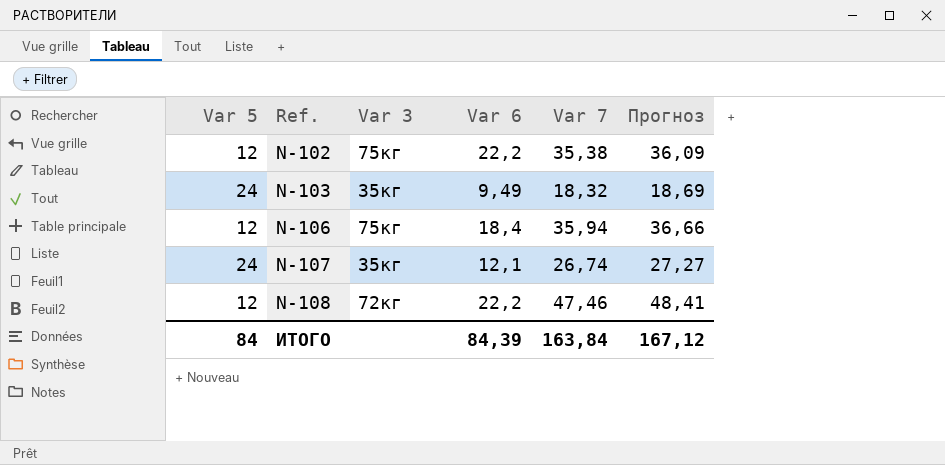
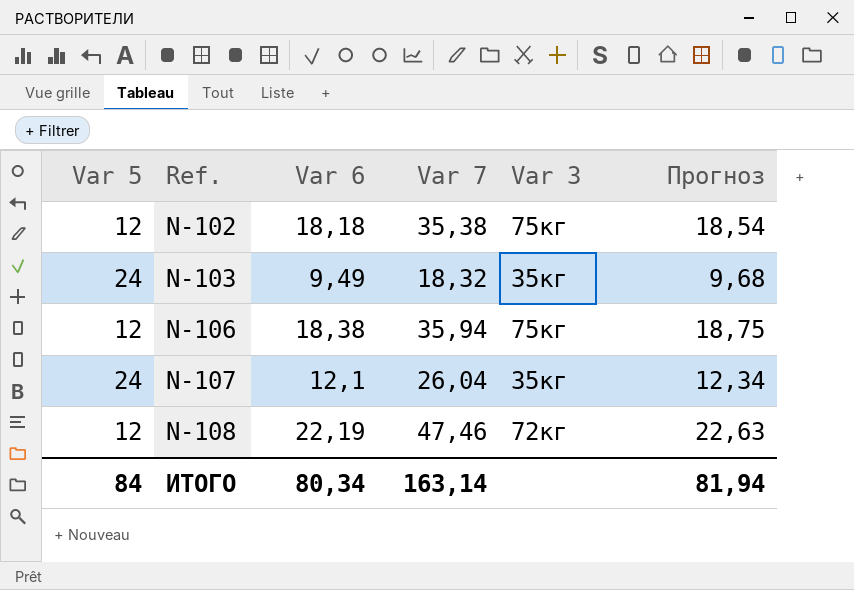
column Var 3 | position: 3 -> 5
column Прогноз | formula: [Var 7] * 1,02 -> [Var 6] * 1,02
N-102 | Var 6: 22,2 -> 18,18
N-106 | Var 6: 18,4 -> 18,38
N-107 | Var 7: 26,74 -> 26,04
N-108 | Var 6: 22,2 -> 22,19
ИТОГО | Var 6: 84,39 -> 80,34
ИТОГО | Var 7: 163,84 -> 163,14
ИТОГО | Прогноз: 167,12 -> 81,94

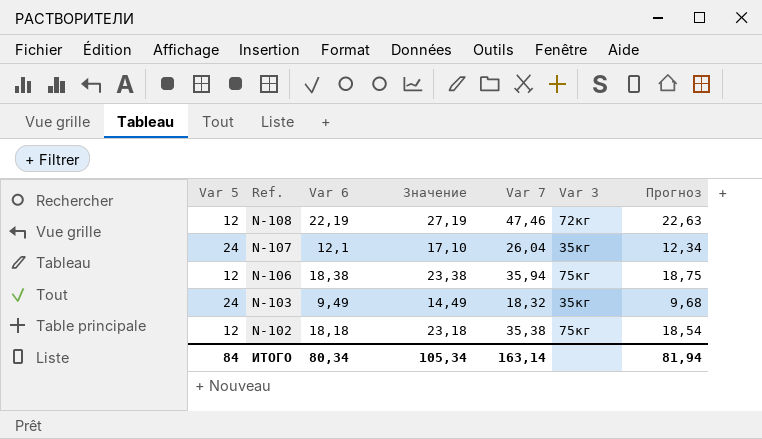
row order: Ref. ascending -> Ref. descending
column Значение | formula: none -> [Var 6] + 5

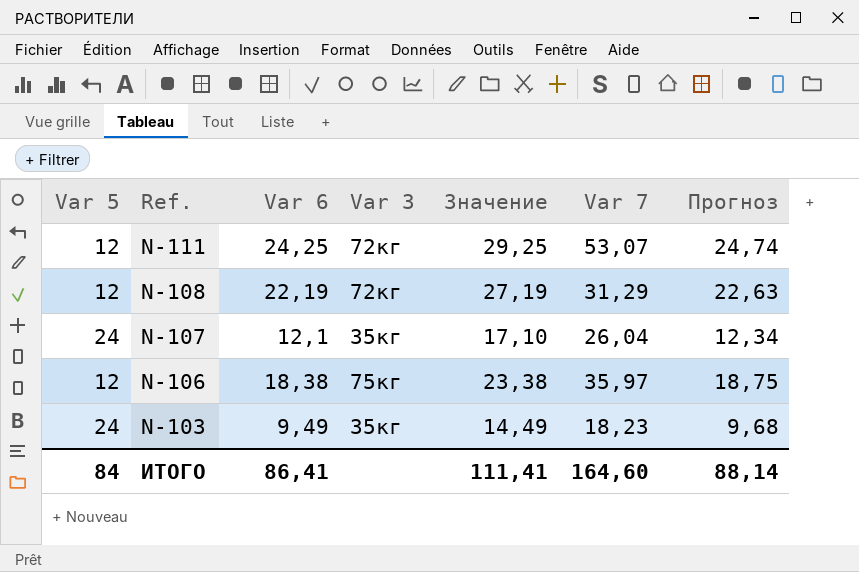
column Var 3 | position: 6 -> 4
row N-102: 12 | 18,18 | 23,18 | 35,38 | 75кг | 18,54 -> none
row N-111: none -> 12 | 24,25 | 72кг | 29,25 | 53,07 | 24,74
N-108 | Var 7: 47,46 -> 31,29
N-106 | Var 7: 35,94 -> 35,97
N-103 | Var 7: 18,32 -> 18,23
ИТОГО | Var 6: 80,34 -> 86,41
ИТОГО | Значение: 105,34 -> 111,41
ИТОГО | Var 7: 163,14 -> 164,60
ИТОГО | Прогноз: 81,94 -> 88,14

